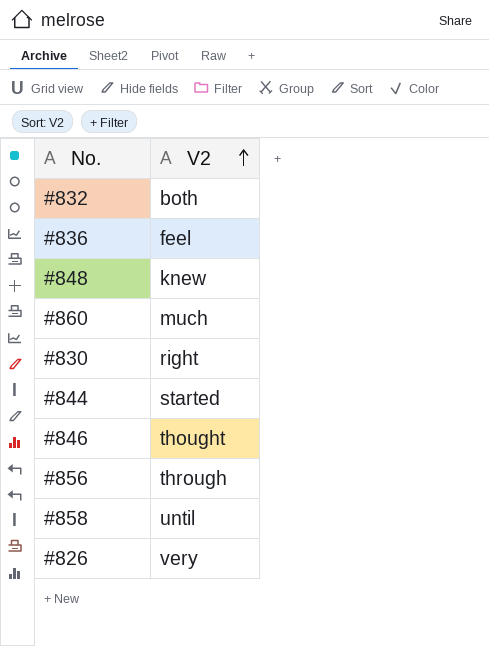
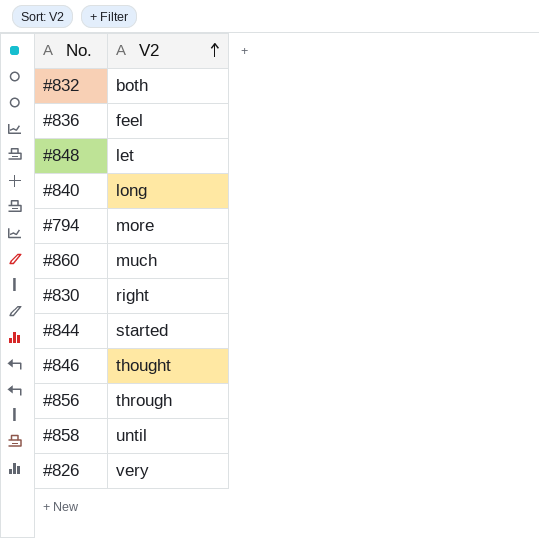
#848 | V2: knew -> let
row #840: none -> long
row #794: none -> more

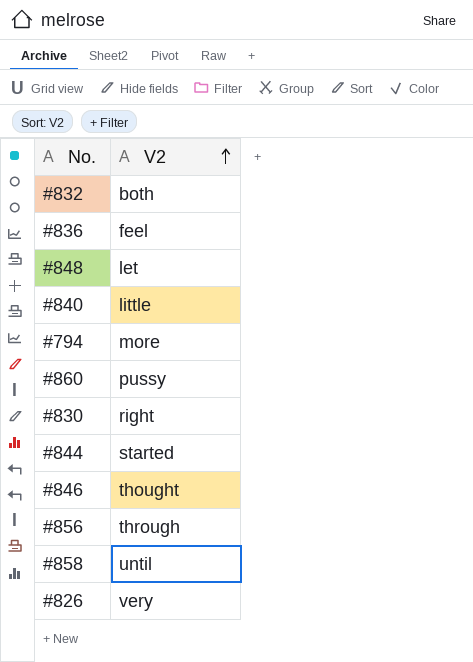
#840 | V2: long -> little
#860 | V2: much -> pussy

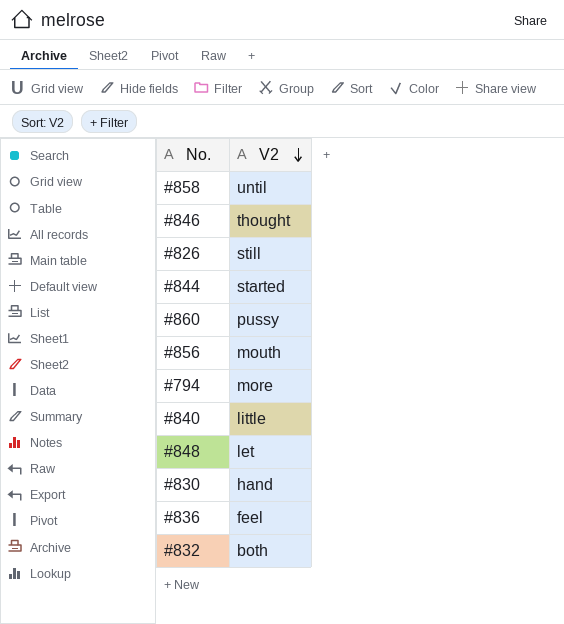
row order: V2 ascending -> V2 descending
#826 | V2: very -> still
#856 | V2: through -> mouth
#830 | V2: right -> hand

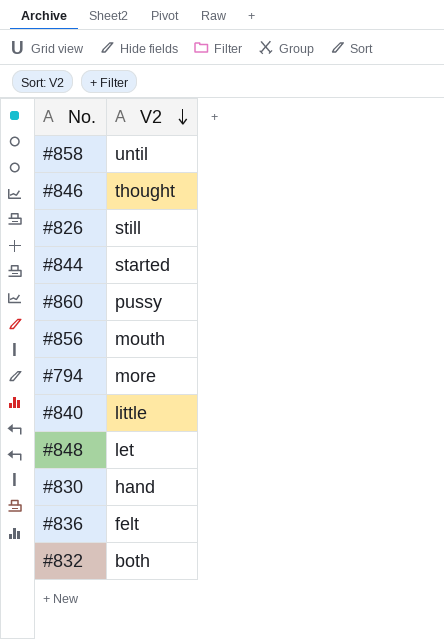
#836 | V2: feel -> felt

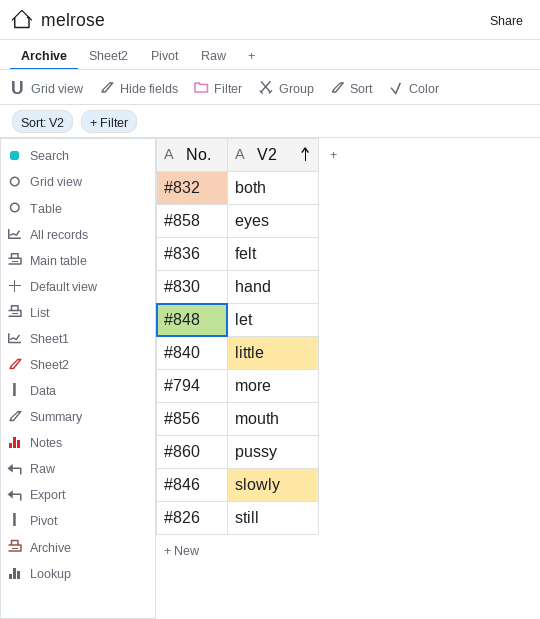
row order: V2 descending -> V2 ascending
row #844: started -> none
#858 | V2: until -> eyes
#846 | V2: thought -> slowly

